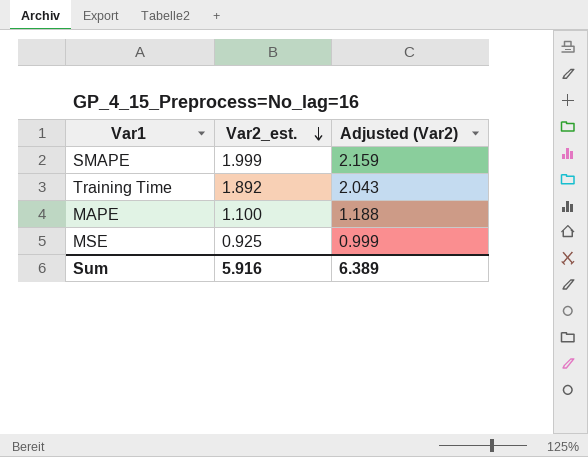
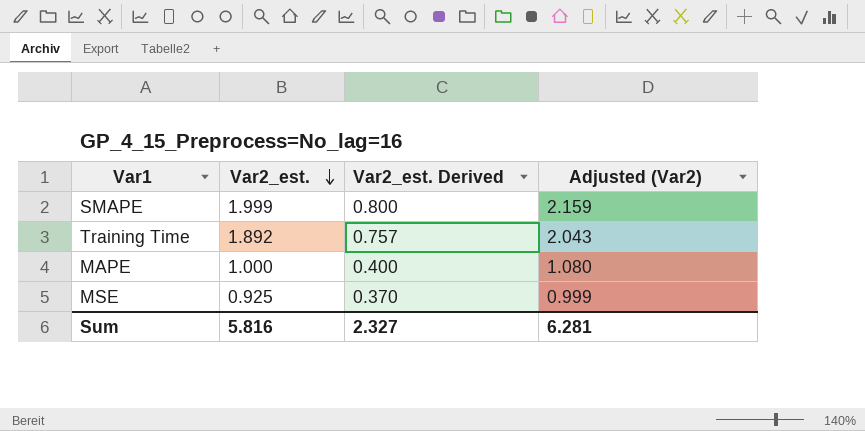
column Var2_est. Derived | formula: none -> [Var2_est.] * 0.4
MAPE | Var2_est.: 1.100 -> 1.000
MAPE | Adjusted (Var2): 1.188 -> 1.080
Sum | Var2_est.: 5.916 -> 5.816
Sum | Adjusted (Var2): 6.389 -> 6.281

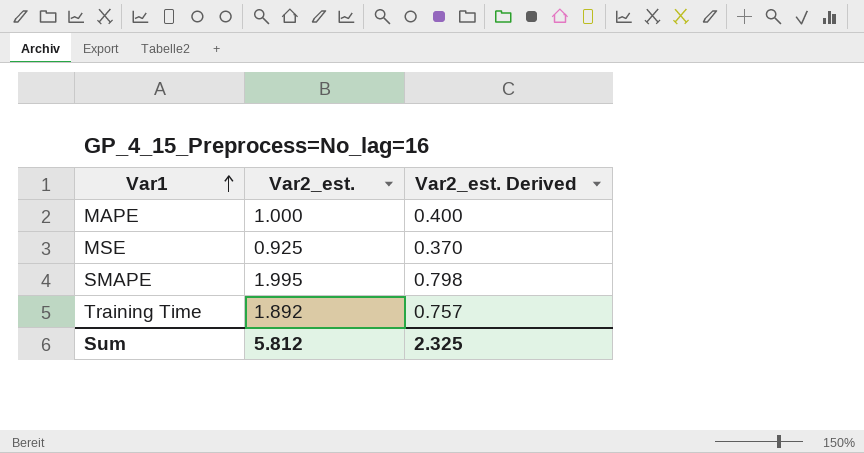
row order: Var2_est. descending -> Var1 ascending
column Adjusted (Var2) | formula: [Var2_est.] * 1.08 -> none
SMAPE | Var2_est.: 1.999 -> 1.995
SMAPE | Var2_est. Derived: 0.800 -> 0.798
Sum | Var2_est.: 5.816 -> 5.812
Sum | Var2_est. Derived: 2.327 -> 2.325

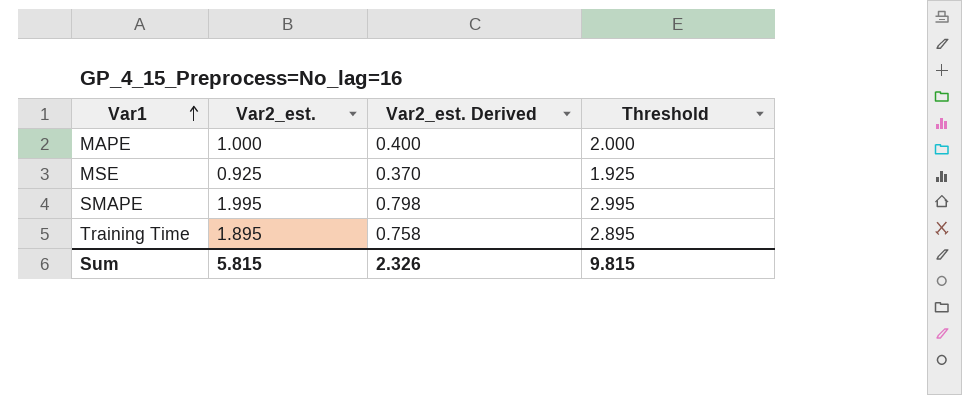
column Threshold | formula: none -> [Var2_est.] + 1
Training Time | Var2_est.: 1.892 -> 1.895
Training Time | Var2_est. Derived: 0.757 -> 0.758
Sum | Var2_est.: 5.812 -> 5.815
Sum | Var2_est. Derived: 2.325 -> 2.326

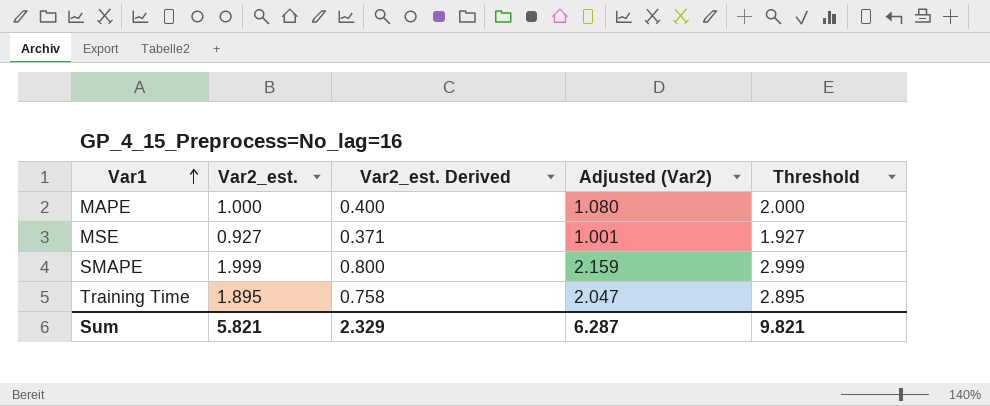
column Adjusted (Var2) | formula: none -> [Var2_est.] * 1.08
MSE | Var2_est.: 0.925 -> 0.927
MSE | Var2_est. Derived: 0.370 -> 0.371
MSE | Threshold: 1.925 -> 1.927
SMAPE | Var2_est.: 1.995 -> 1.999
SMAPE | Var2_est. Derived: 0.798 -> 0.800
SMAPE | Threshold: 2.995 -> 2.999
Sum | Var2_est.: 5.815 -> 5.821
Sum | Var2_est. Derived: 2.326 -> 2.329
Sum | Threshold: 9.815 -> 9.821

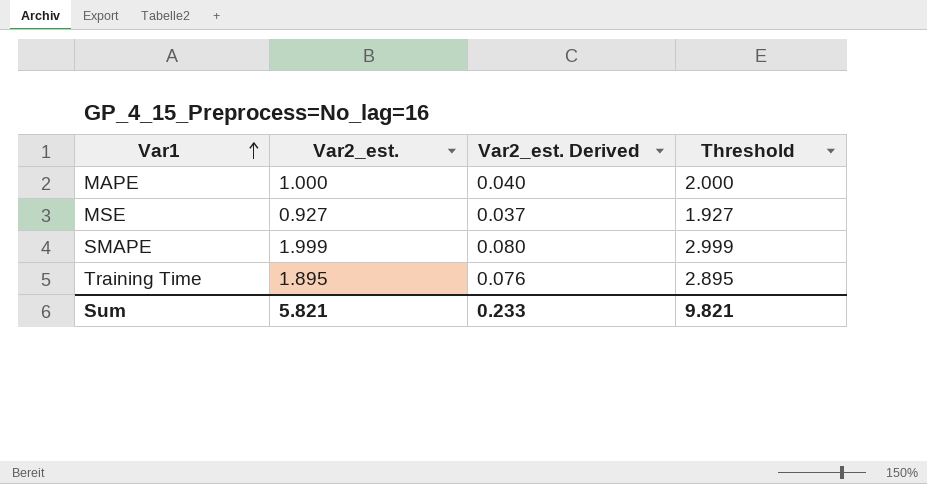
column Adjusted (Var2) | formula: [Var2_est.] * 1.08 -> none
column Var2_est. Derived | formula: [Var2_est.] * 0.4 -> [Var2_est.] * 0.04
Sum | Var2_est. Derived: 2.329 -> 0.233

